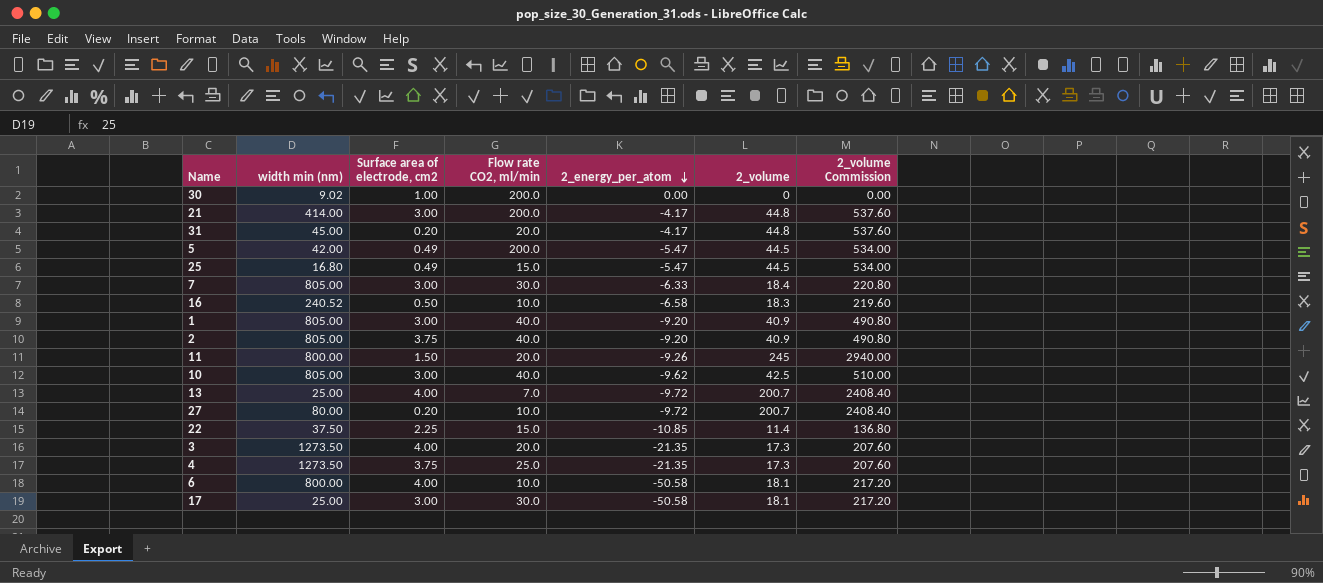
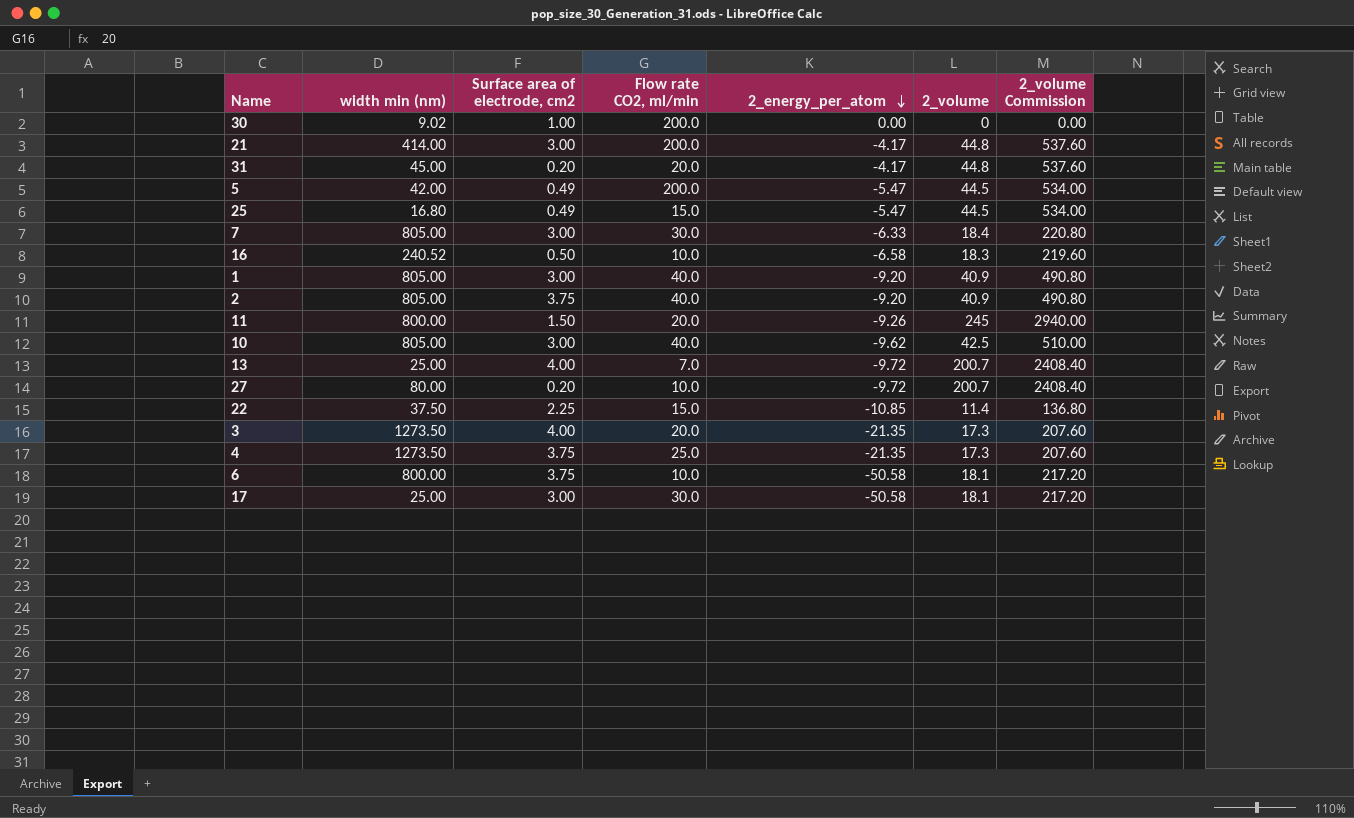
6 | Surface area of electrode, cm2: 4.00 -> 3.75

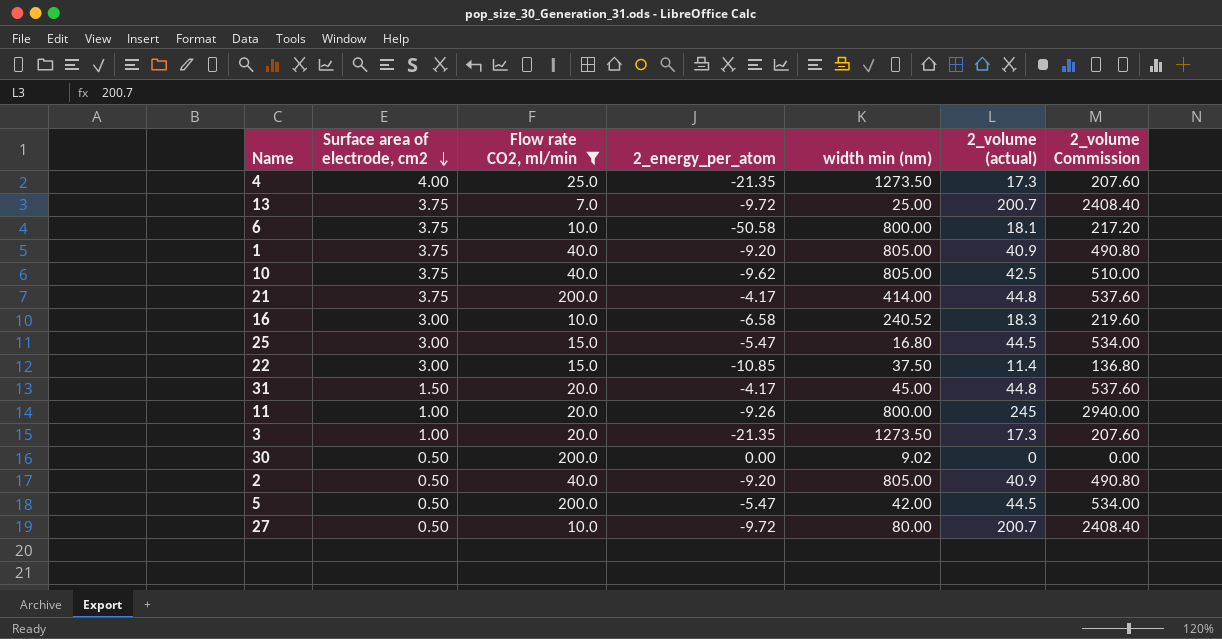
filter: none -> Flow rate CO2, ml/min != 30.0
row order: 2_energy_per_atom descending -> Surface area of electrode, cm2 descending
column width min (nm) | position: 2 -> 5
column name: 2_volume -> 2_volume (actual)
4 | Surface area of electrode, cm2: 3.75 -> 4.00
13 | Surface area of electrode, cm2: 4.00 -> 3.75
1 | Surface area of electrode, cm2: 3.00 -> 3.75
10 | Surface area of electrode, cm2: 3.00 -> 3.75
21 | Surface area of electrode, cm2: 3.00 -> 3.75
16 | Surface area of electrode, cm2: 0.50 -> 3.00
25 | Surface area of electrode, cm2: 0.49 -> 3.00
22 | Surface area of electrode, cm2: 2.25 -> 3.00
31 | Surface area of electrode, cm2: 0.20 -> 1.50
11 | Surface area of electrode, cm2: 1.50 -> 1.00
3 | Surface area of electrode, cm2: 4.00 -> 1.00
30 | Surface area of electrode, cm2: 1.00 -> 0.50
2 | Surface area of electrode, cm2: 3.75 -> 0.50
5 | Surface area of electrode, cm2: 0.49 -> 0.50
27 | Surface area of electrode, cm2: 0.20 -> 0.50

